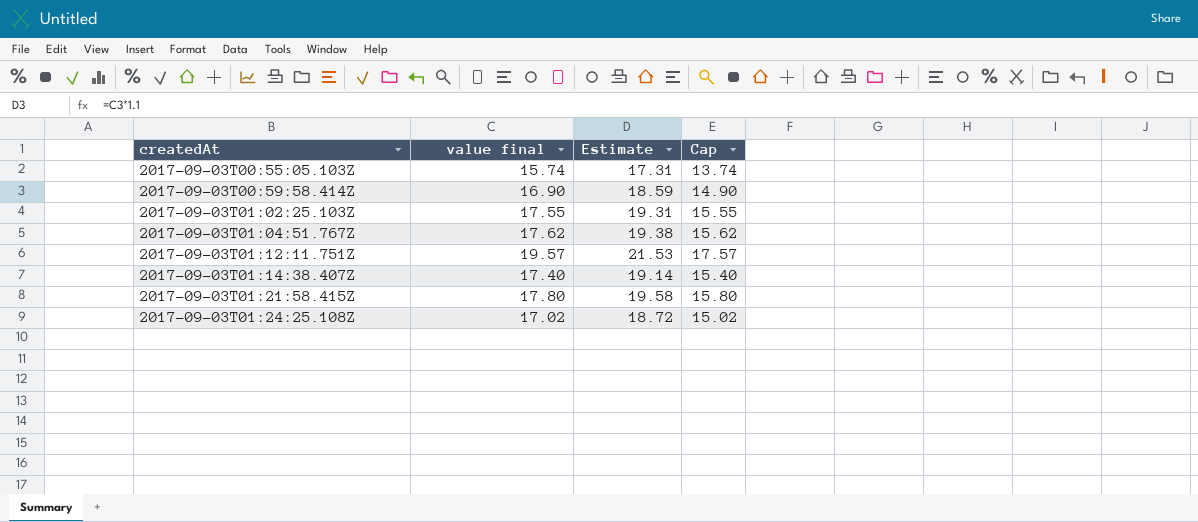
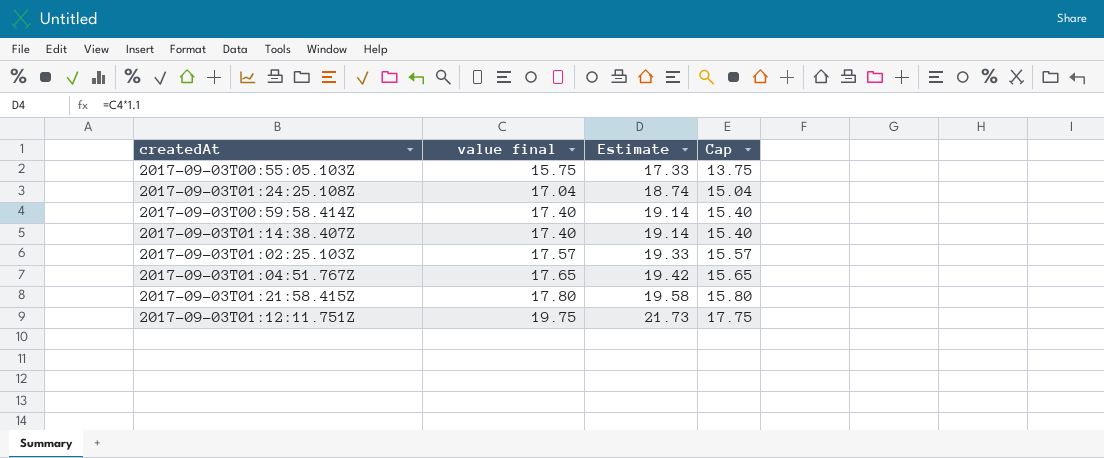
row order: createdAt ascending -> value final ascending
2017-09-03T00:55:05.103Z | value final: 15.74 -> 15.75
2017-09-03T00:55:05.103Z | Estimate: 17.31 -> 17.33
2017-09-03T00:55:05.103Z | Cap: 13.74 -> 13.75
2017-09-03T01:24:25.108Z | value final: 17.02 -> 17.04
2017-09-03T01:24:25.108Z | Estimate: 18.72 -> 18.74
2017-09-03T01:24:25.108Z | Cap: 15.02 -> 15.04
2017-09-03T00:59:58.414Z | value final: 16.90 -> 17.40
2017-09-03T00:59:58.414Z | Estimate: 18.59 -> 19.14
2017-09-03T00:59:58.414Z | Cap: 14.90 -> 15.40
2017-09-03T01:02:25.103Z | value final: 17.55 -> 17.57
2017-09-03T01:02:25.103Z | Estimate: 19.31 -> 19.33
2017-09-03T01:02:25.103Z | Cap: 15.55 -> 15.57
2017-09-03T01:04:51.767Z | value final: 17.62 -> 17.65
2017-09-03T01:04:51.767Z | Estimate: 19.38 -> 19.42
2017-09-03T01:04:51.767Z | Cap: 15.62 -> 15.65
2017-09-03T01:12:11.751Z | value final: 19.57 -> 19.75
2017-09-03T01:12:11.751Z | Estimate: 21.53 -> 21.73
2017-09-03T01:12:11.751Z | Cap: 17.57 -> 17.75

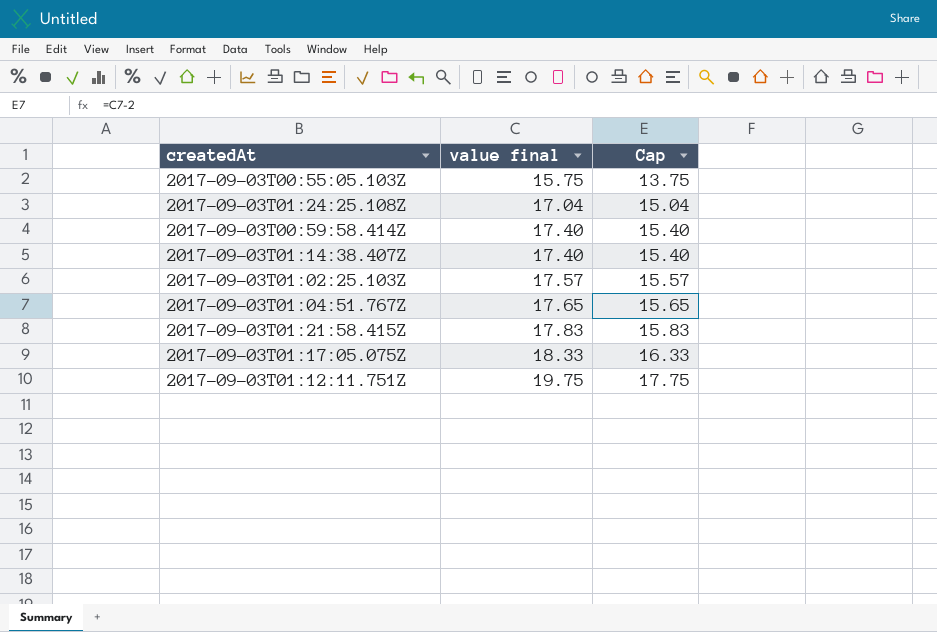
column Estimate | formula: [value final] * 1.1 -> none
2017-09-03T01:21:58.415Z | value final: 17.80 -> 17.83
2017-09-03T01:21:58.415Z | Cap: 15.80 -> 15.83
row 2017-09-03T01:17:05.075Z: none -> 18.33 | 16.33

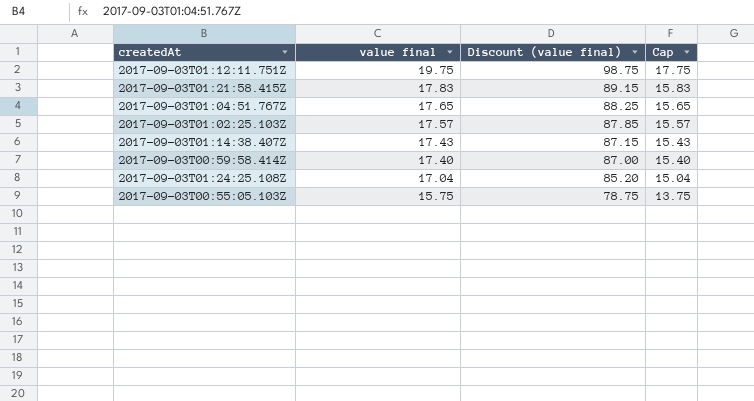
row order: value final ascending -> value final descending
column Discount (value final) | formula: none -> [value final] * 5
row 2017-09-03T01:17:05.075Z: 18.33 | 16.33 -> none
2017-09-03T01:14:38.407Z | value final: 17.40 -> 17.43
2017-09-03T01:14:38.407Z | Cap: 15.40 -> 15.43

